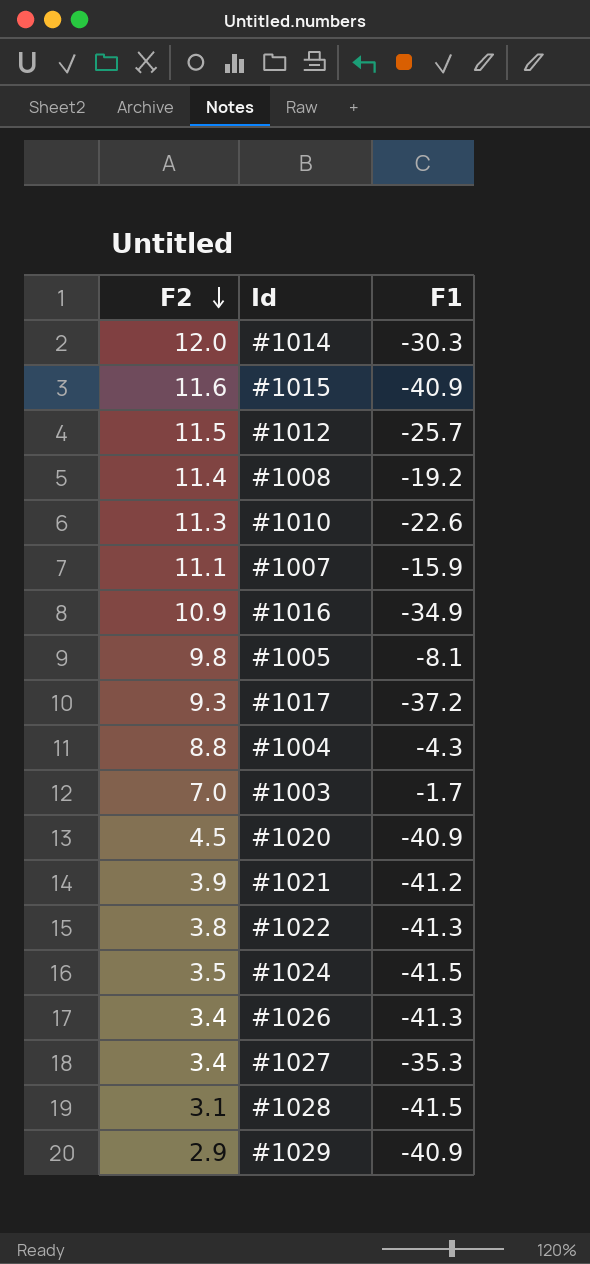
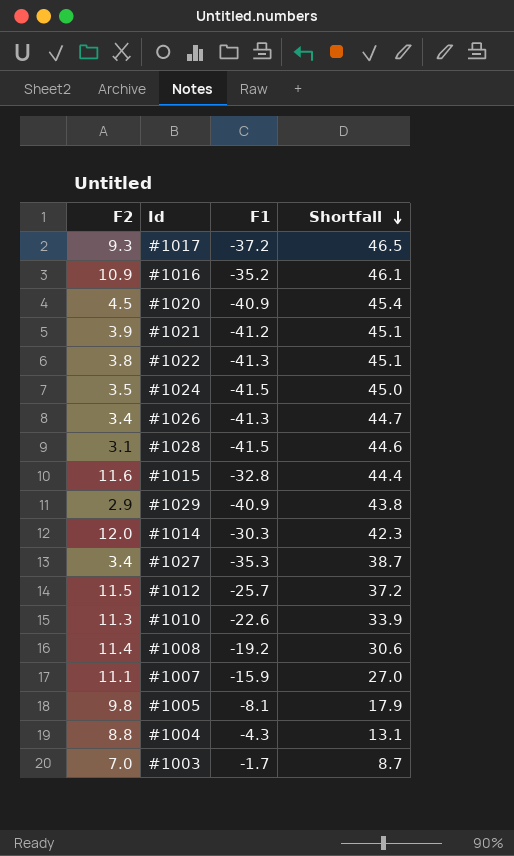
row order: F2 descending -> Shortfall descending
column Shortfall | formula: none -> [F2] - [F1]
#1016 | F1: -34.9 -> -35.2
#1015 | F1: -40.9 -> -32.8

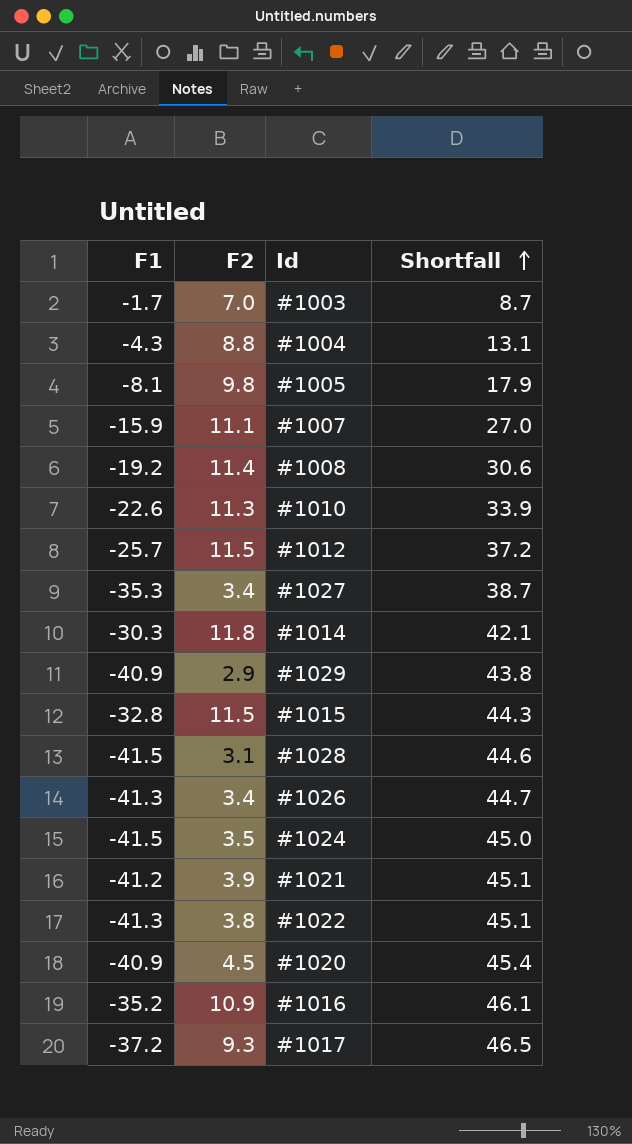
row order: Shortfall descending -> Shortfall ascending
column F1 | position: 3 -> 1
#1014 | F2: 12.0 -> 11.8
#1014 | Shortfall: 42.3 -> 42.1
#1015 | F2: 11.6 -> 11.5
#1015 | Shortfall: 44.4 -> 44.3

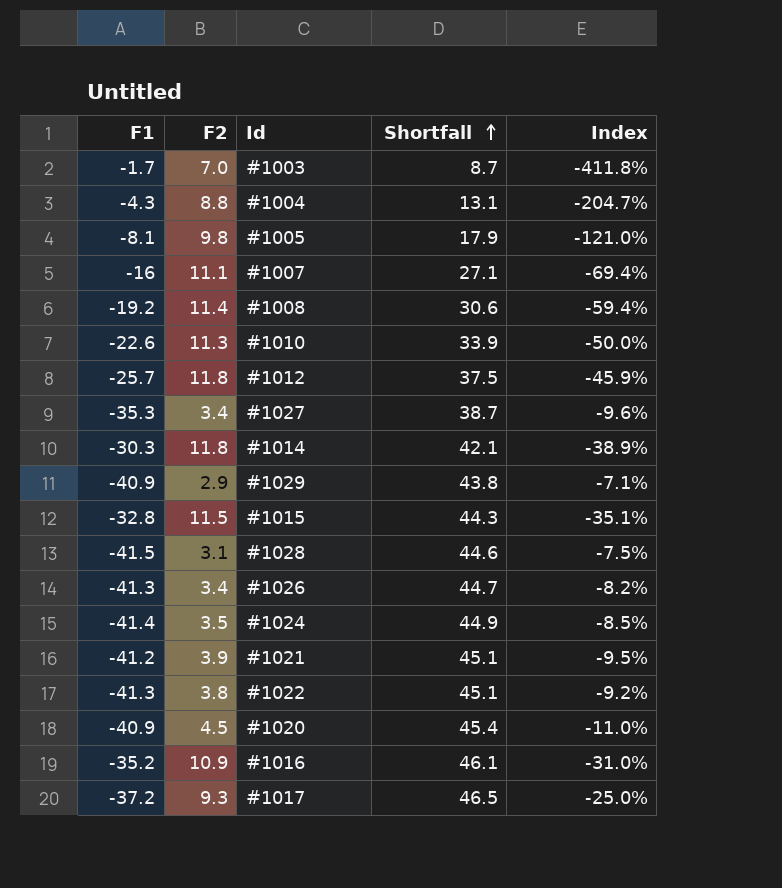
column Index | formula: none -> [F2] / [F1]
#1007 | F1: -15.9 -> -16
#1007 | Shortfall: 27.0 -> 27.1
#1012 | F2: 11.5 -> 11.8
#1012 | Shortfall: 37.2 -> 37.5
#1024 | F1: -41.5 -> -41.4
#1024 | Shortfall: 45.0 -> 44.9

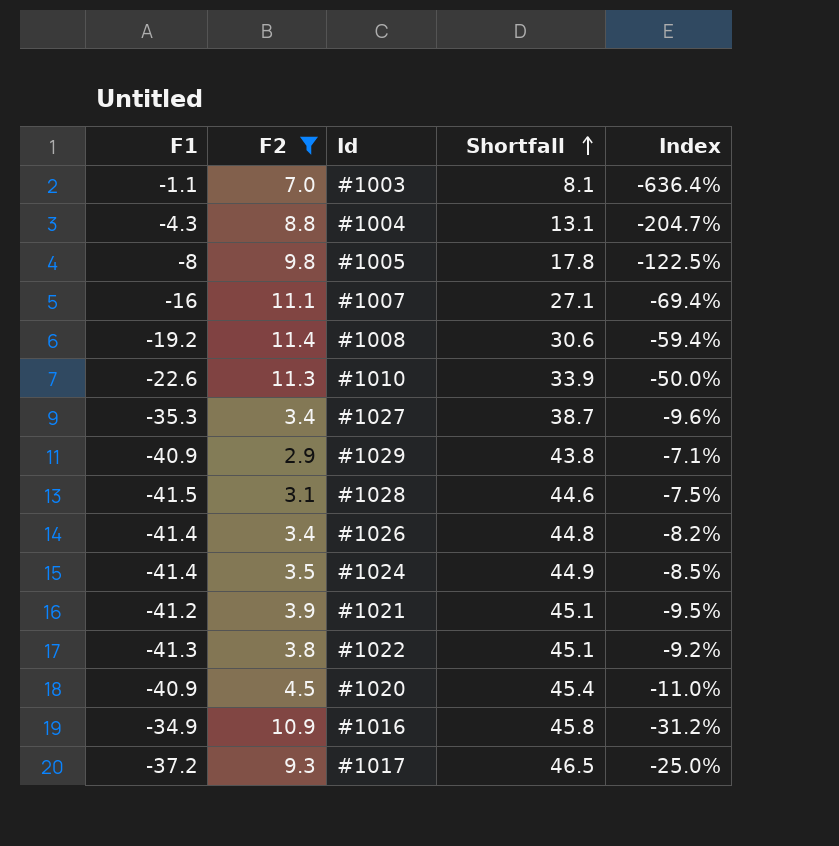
filter: none -> F2 <= 11.4
#1003 | F1: -1.7 -> -1.1
#1003 | Shortfall: 8.7 -> 8.1
#1003 | Index: -411.8% -> -636.4%
#1005 | F1: -8.1 -> -8
#1005 | Shortfall: 17.9 -> 17.8
#1005 | Index: -121.0% -> -122.5%
#1026 | F1: -41.3 -> -41.4
#1026 | Shortfall: 44.7 -> 44.8
#1016 | F1: -35.2 -> -34.9
#1016 | Shortfall: 46.1 -> 45.8
#1016 | Index: -31.0% -> -31.2%

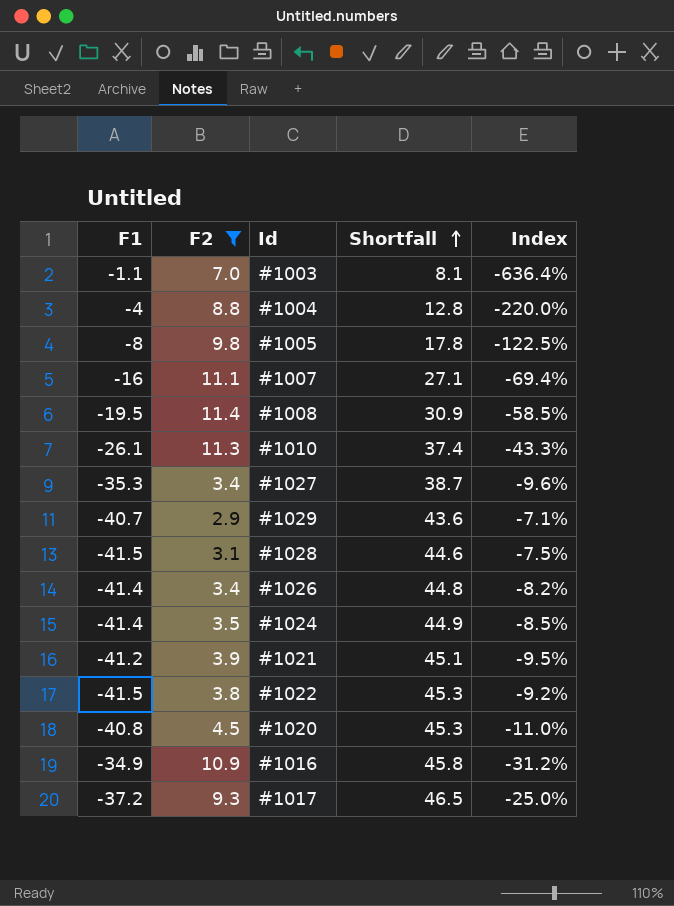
#1004 | F1: -4.3 -> -4
#1004 | Shortfall: 13.1 -> 12.8
#1004 | Index: -204.7% -> -220.0%
#1008 | F1: -19.2 -> -19.5
#1008 | Shortfall: 30.6 -> 30.9
#1008 | Index: -59.4% -> -58.5%
#1010 | F1: -22.6 -> -26.1
#1010 | Shortfall: 33.9 -> 37.4
#1010 | Index: -50.0% -> -43.3%
#1029 | F1: -40.9 -> -40.7
#1029 | Shortfall: 43.8 -> 43.6
#1022 | F1: -41.3 -> -41.5
#1022 | Shortfall: 45.1 -> 45.3
#1020 | F1: -40.9 -> -40.8
#1020 | Shortfall: 45.4 -> 45.3

